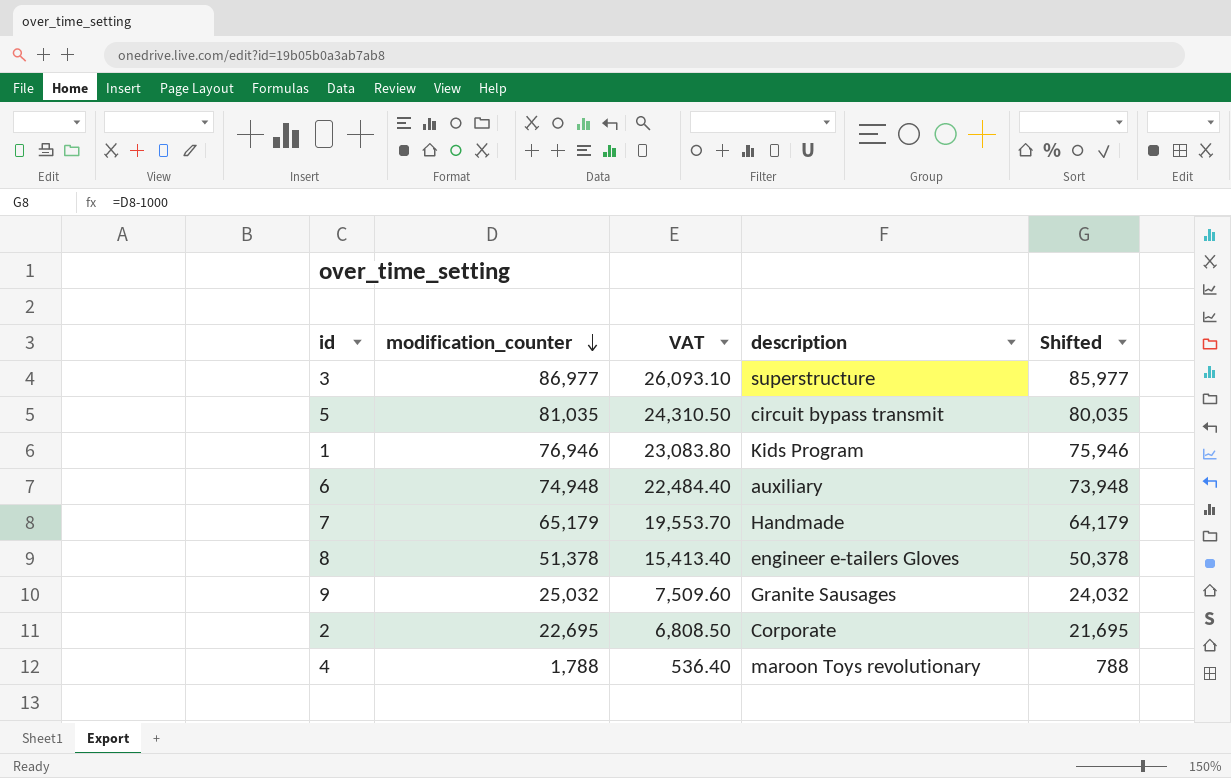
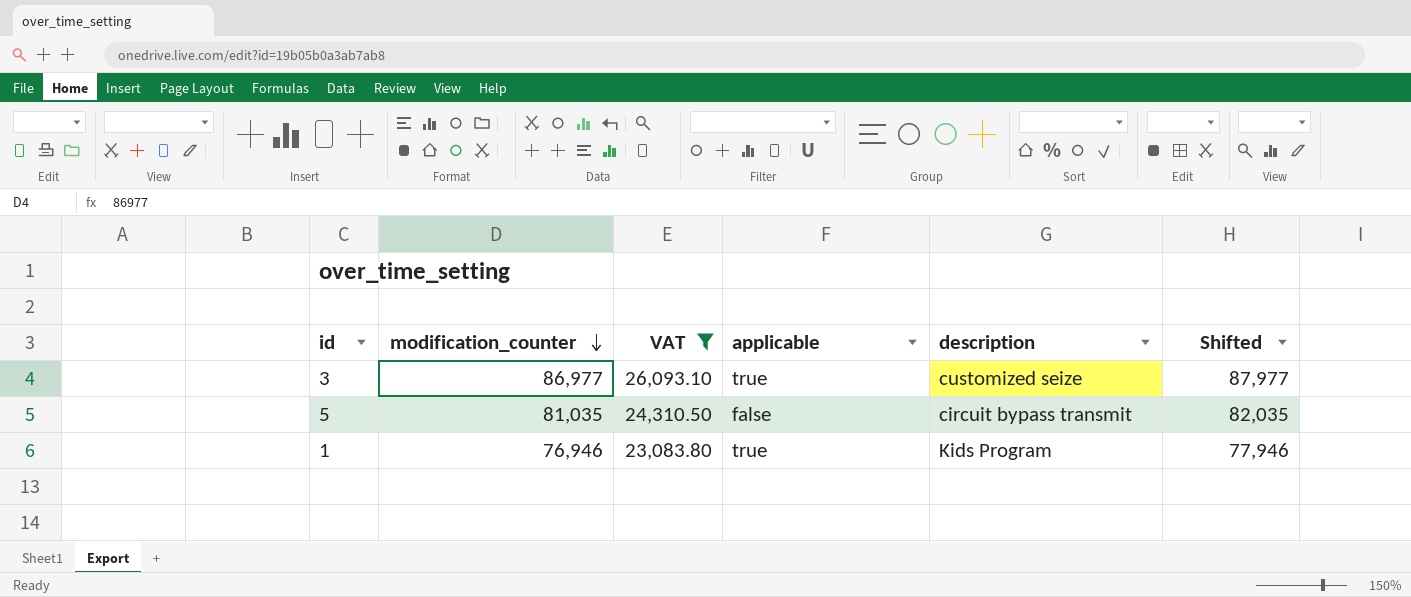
filter: none -> VAT >= 23,083.80
column applicable | position: none -> 4
column Shifted | formula: [modification_counter] - 1000 -> [modification_counter] + 1000
3 | description: superstructure -> customized seize

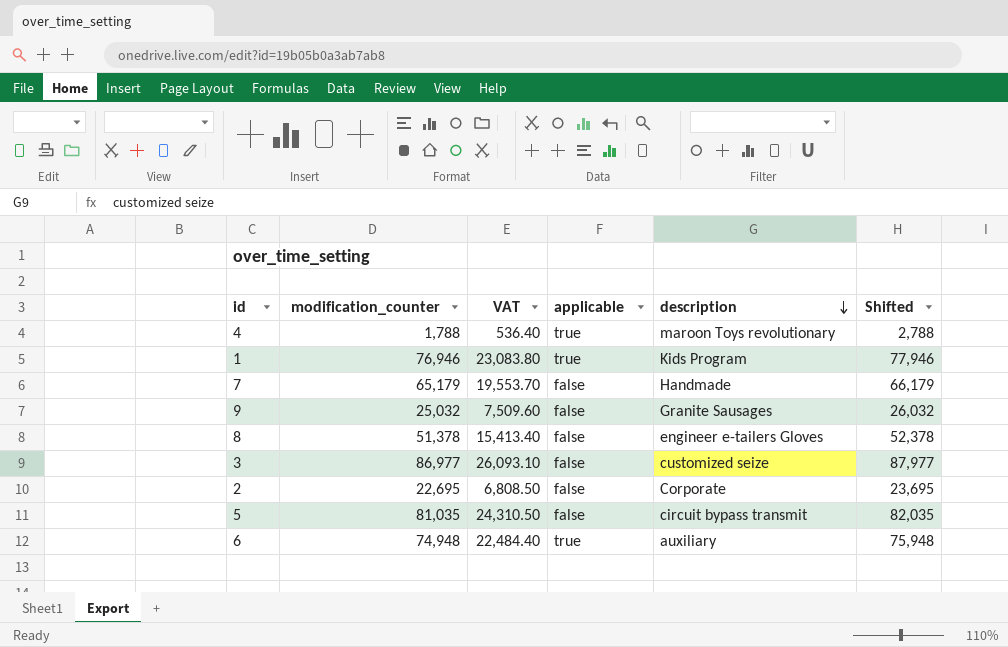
filter: VAT >= 23,083.80 -> none
row order: modification_counter descending -> description descending
3 | applicable: true -> false

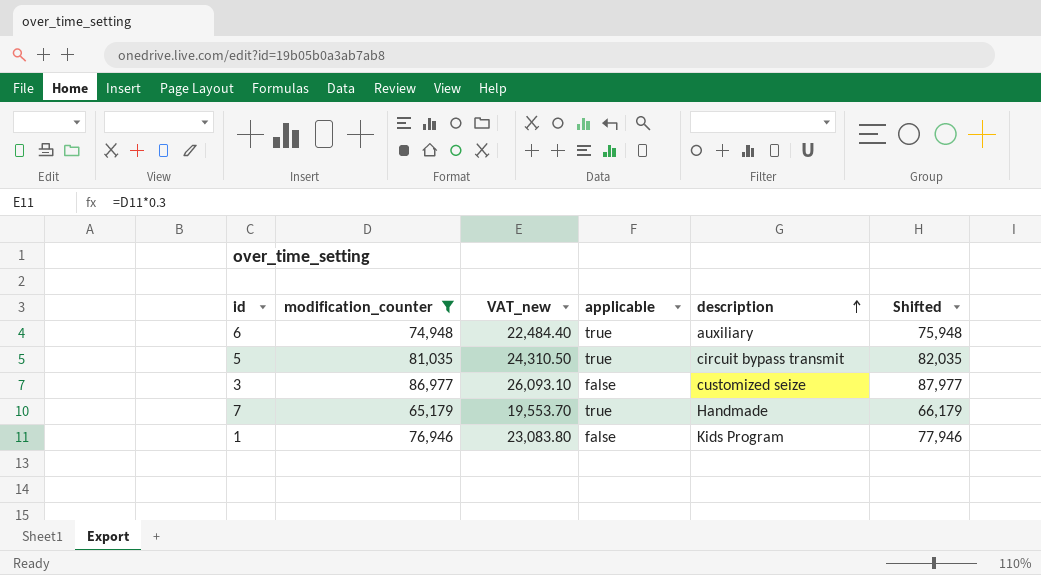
filter: none -> modification_counter >= 65,179
row order: description descending -> description ascending
column name: VAT -> VAT_new
5 | applicable: false -> true
7 | applicable: false -> true
1 | applicable: true -> false

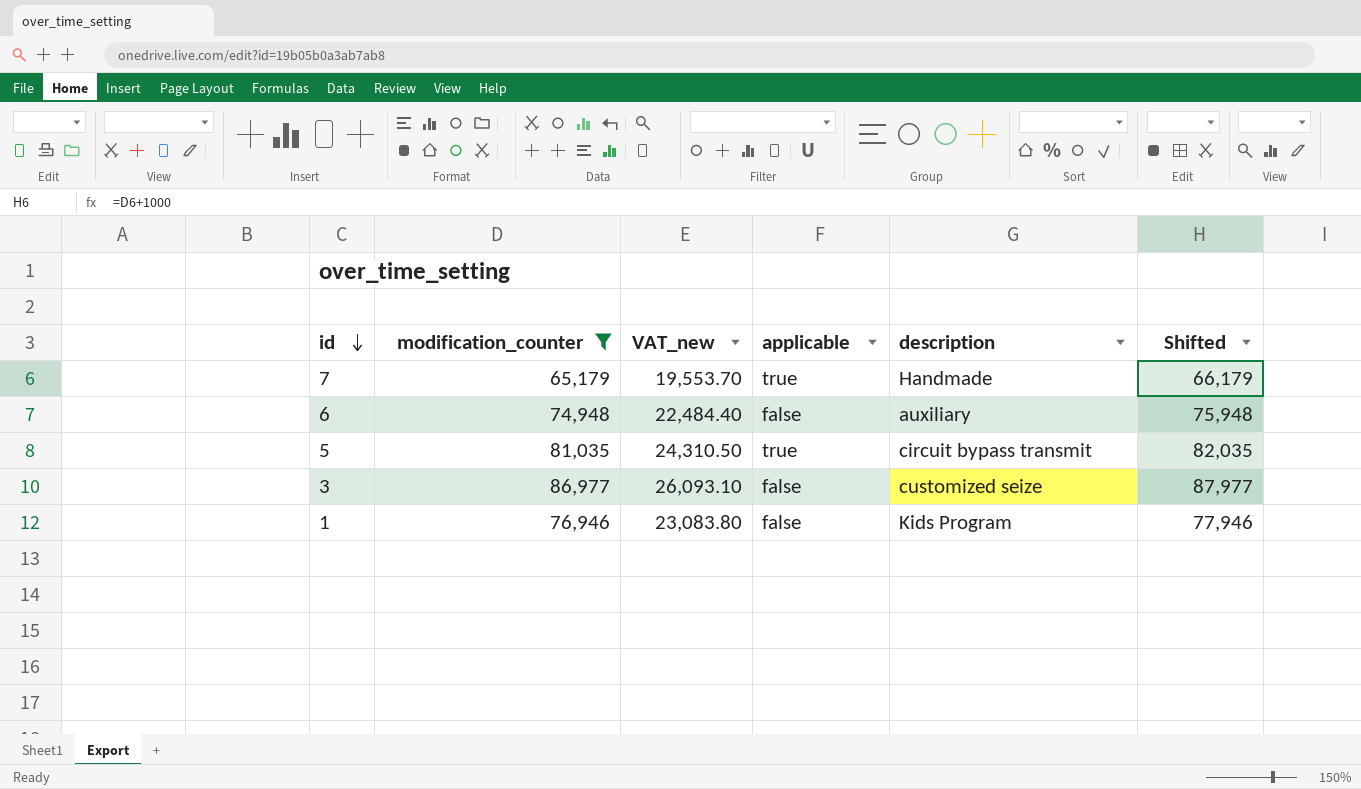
row order: description ascending -> id descending
6 | applicable: true -> false

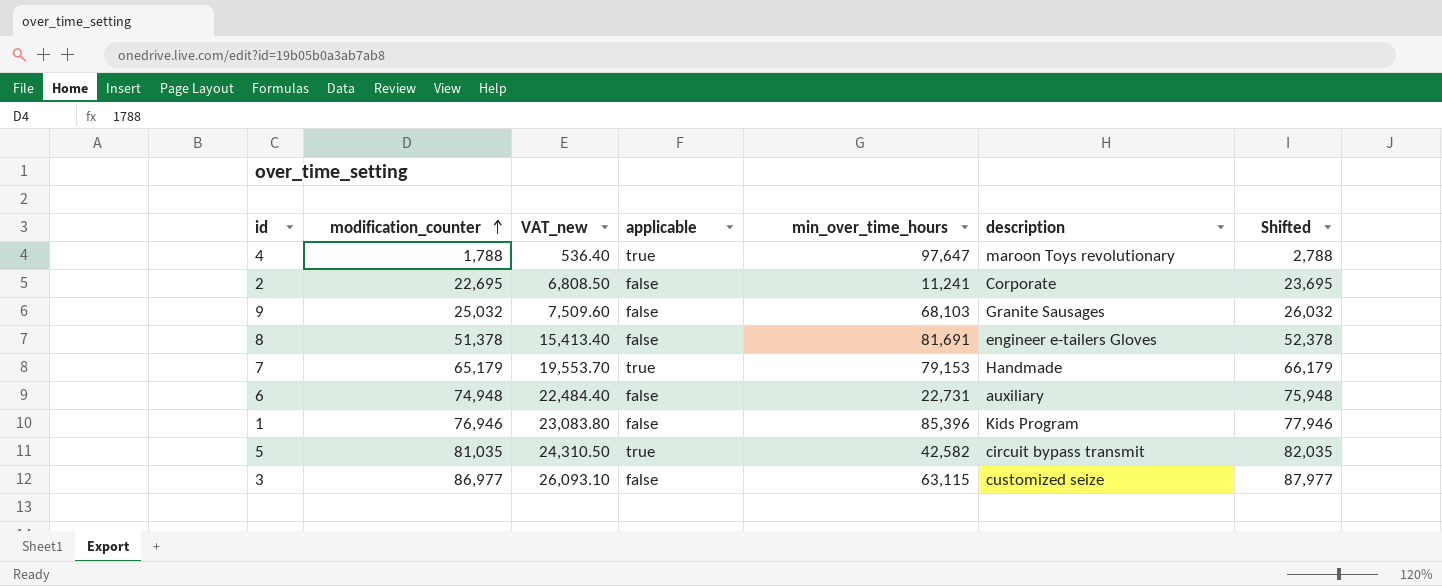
filter: modification_counter >= 65,179 -> none
row order: id descending -> modification_counter ascending
column min_over_time_hours | position: none -> 5

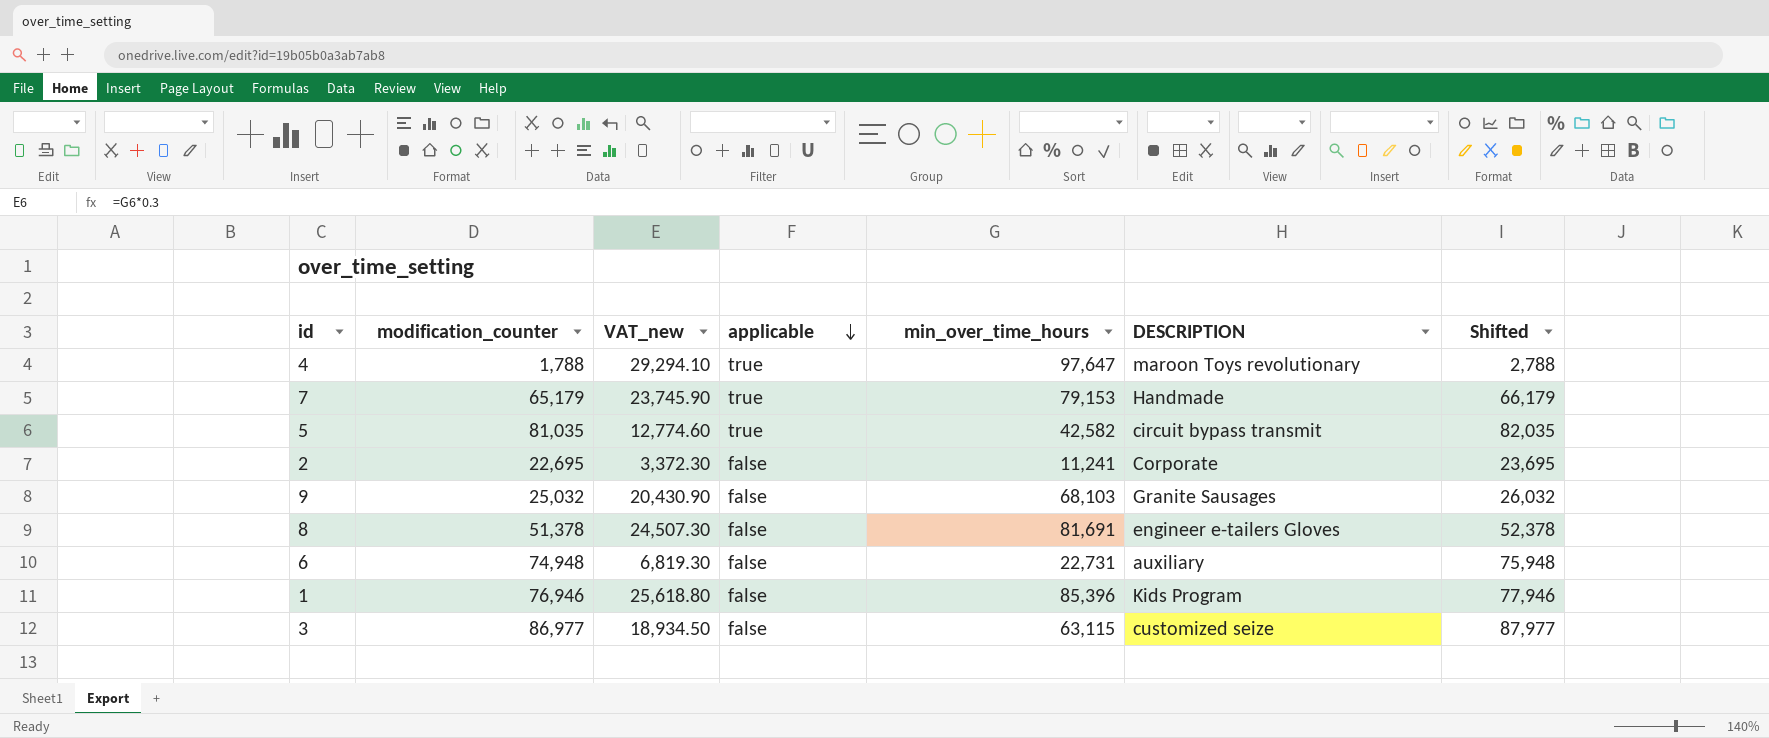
row order: modification_counter ascending -> applicable descending
column VAT_new | formula: [modification_counter] * 0.3 -> [min_over_time_hours] * 0.3
column name: description -> DESCRIPTION

